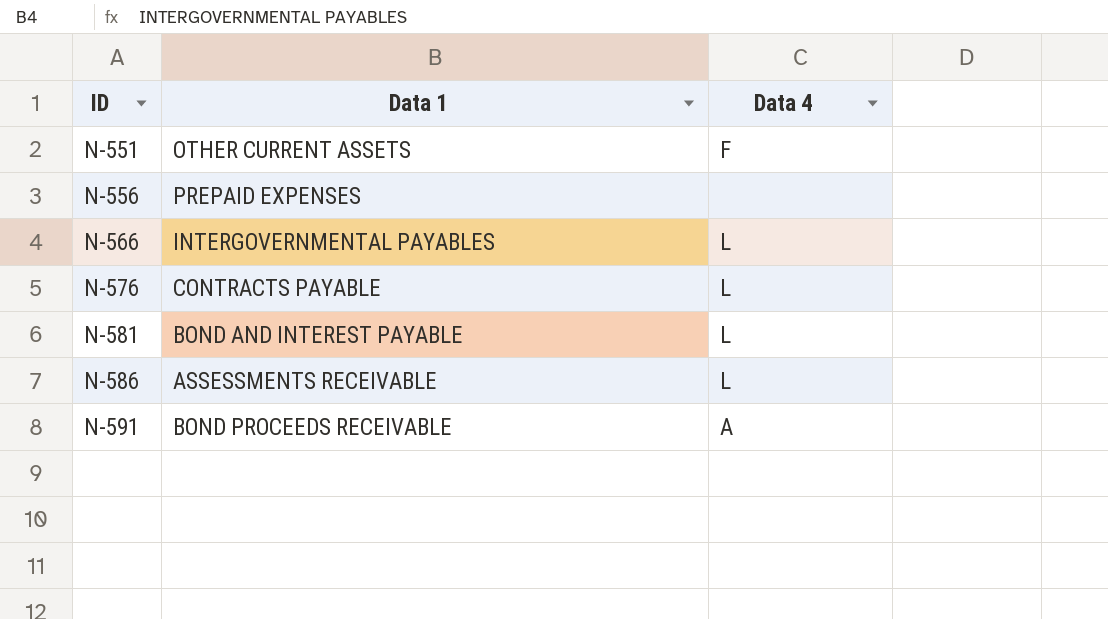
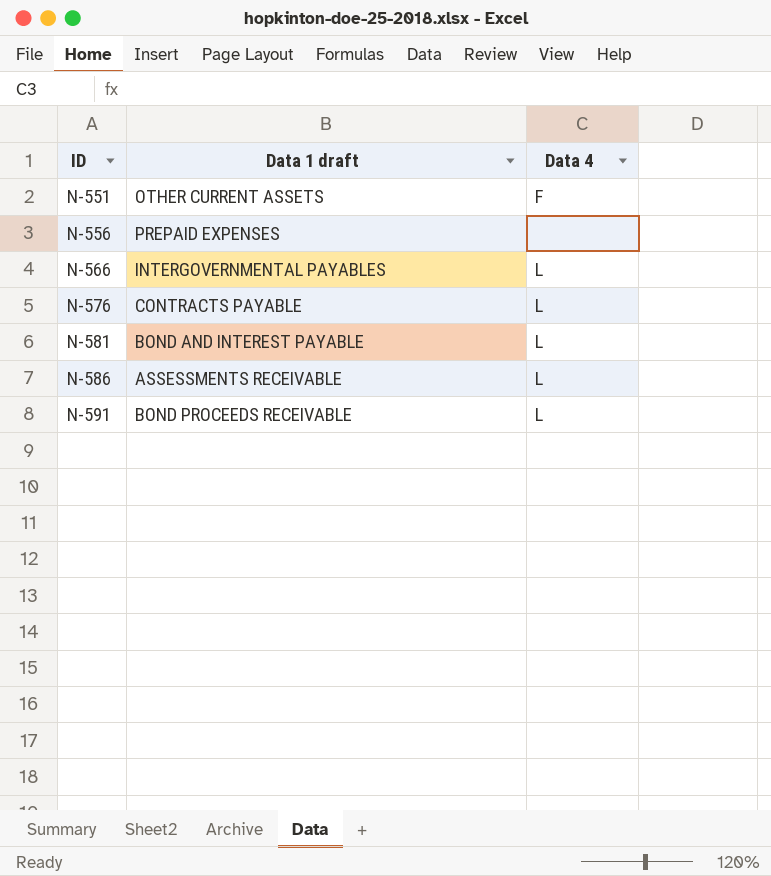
column name: Data 1 -> Data 1 draft
N-591 | Data 4: A -> L

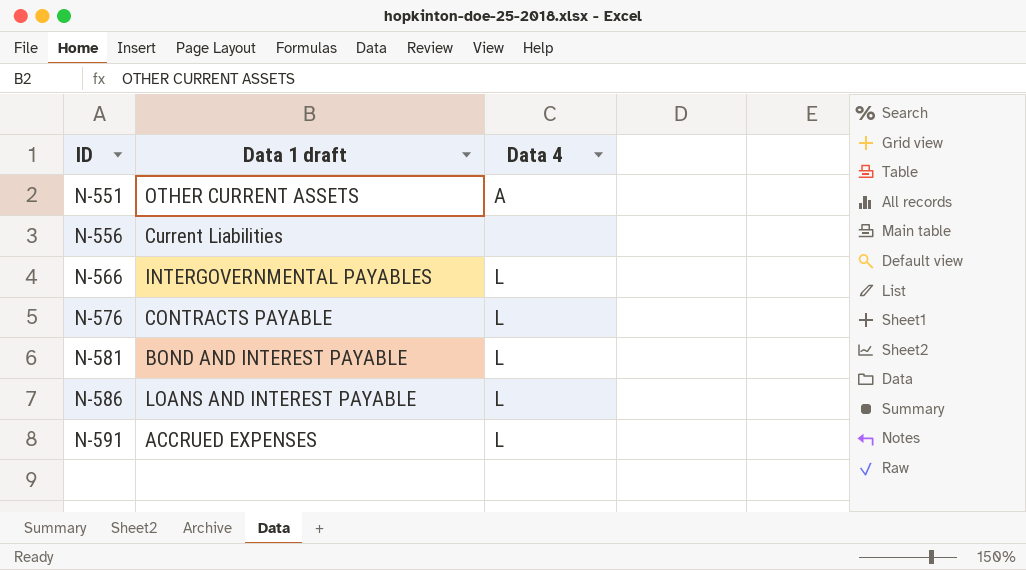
N-551 | Data 4: F -> A
N-556 | Data 1 draft: PREPAID EXPENSES -> Current Liabilities
N-586 | Data 1 draft: ASSESSMENTS RECEIVABLE -> LOANS AND INTEREST PAYABLE
N-591 | Data 1 draft: BOND PROCEEDS RECEIVABLE -> ACCRUED EXPENSES

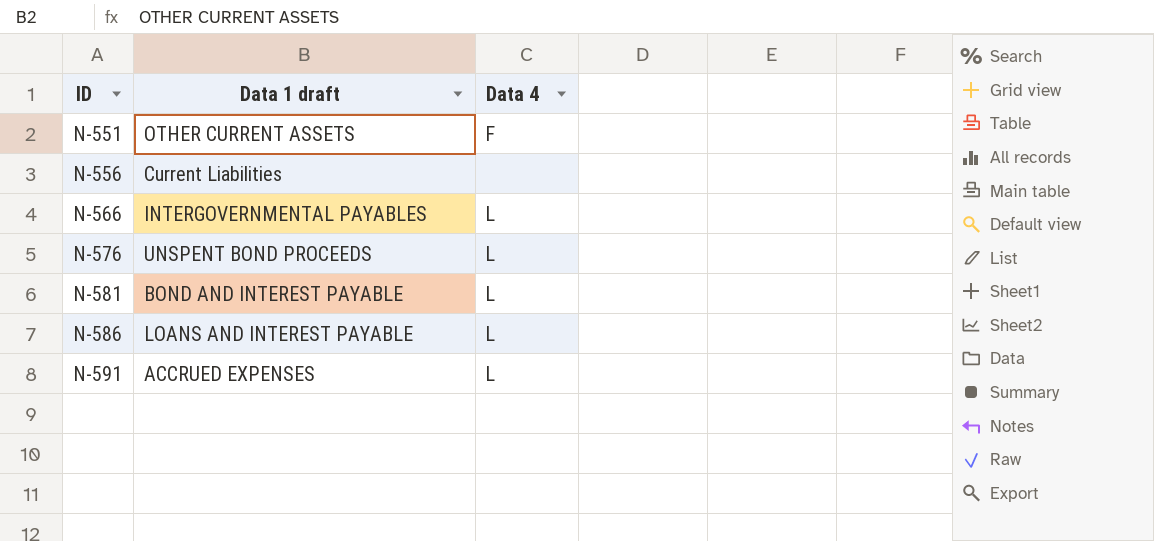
N-551 | Data 4: A -> F
N-576 | Data 1 draft: CONTRACTS PAYABLE -> UNSPENT BOND PROCEEDS

